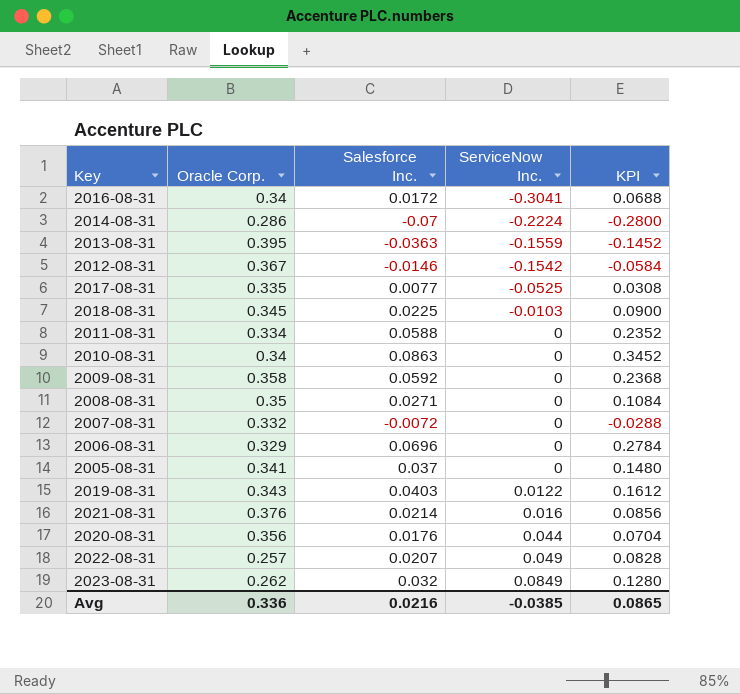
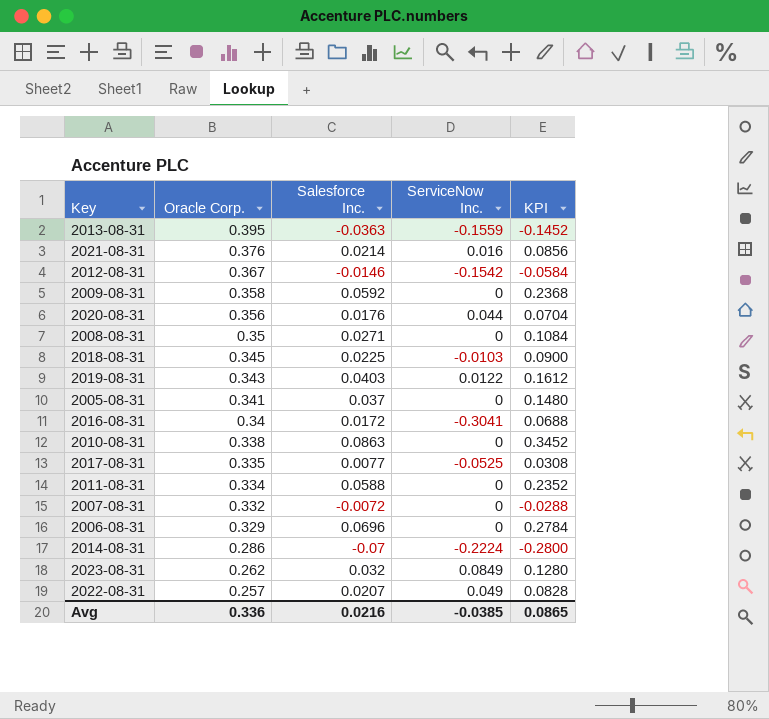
row order: ServiceNow Inc. ascending -> Oracle Corp. descending
2010-08-31 | Oracle Corp.: 0.34 -> 0.338

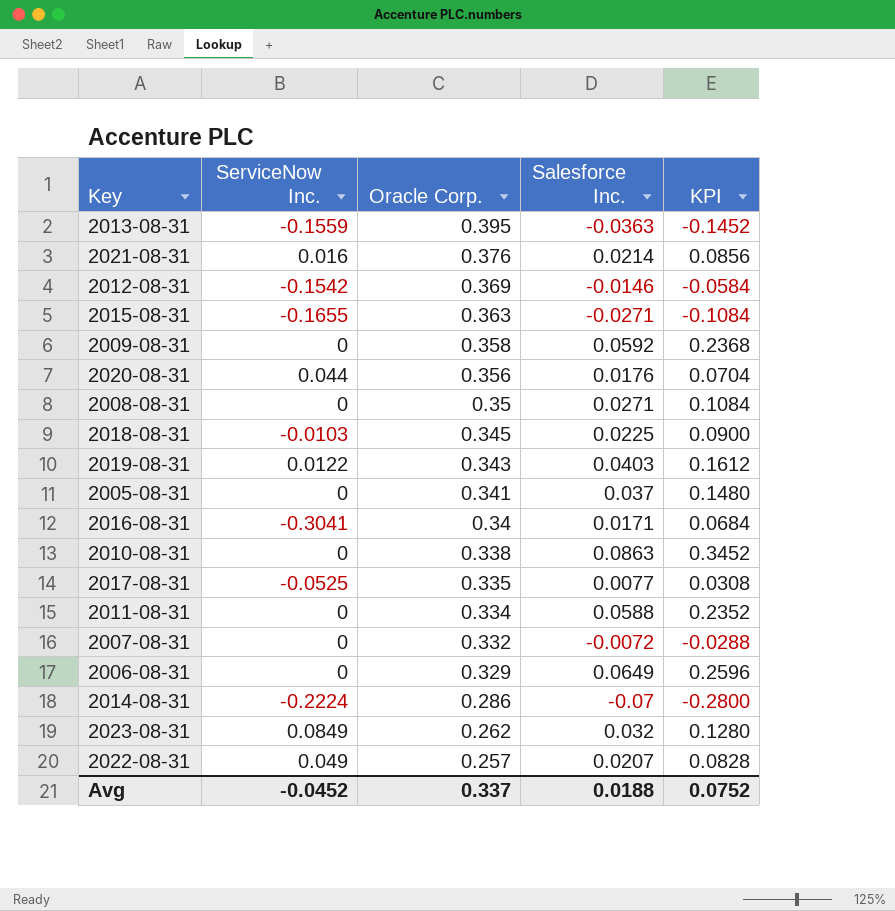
column ServiceNow Inc. | position: 4 -> 2
2012-08-31 | Oracle Corp.: 0.367 -> 0.369
row 2015-08-31: none -> -0.1655 | 0.363 | -0.0271 | -0.1084
2016-08-31 | Salesforce Inc.: 0.0172 -> 0.0171
2016-08-31 | KPI: 0.0688 -> 0.0684
2006-08-31 | Salesforce Inc.: 0.0696 -> 0.0649
2006-08-31 | KPI: 0.2784 -> 0.2596
Avg | ServiceNow Inc.: -0.0385 -> -0.0452
Avg | Oracle Corp.: 0.336 -> 0.337
Avg | Salesforce Inc.: 0.0216 -> 0.0188
Avg | KPI: 0.0865 -> 0.0752

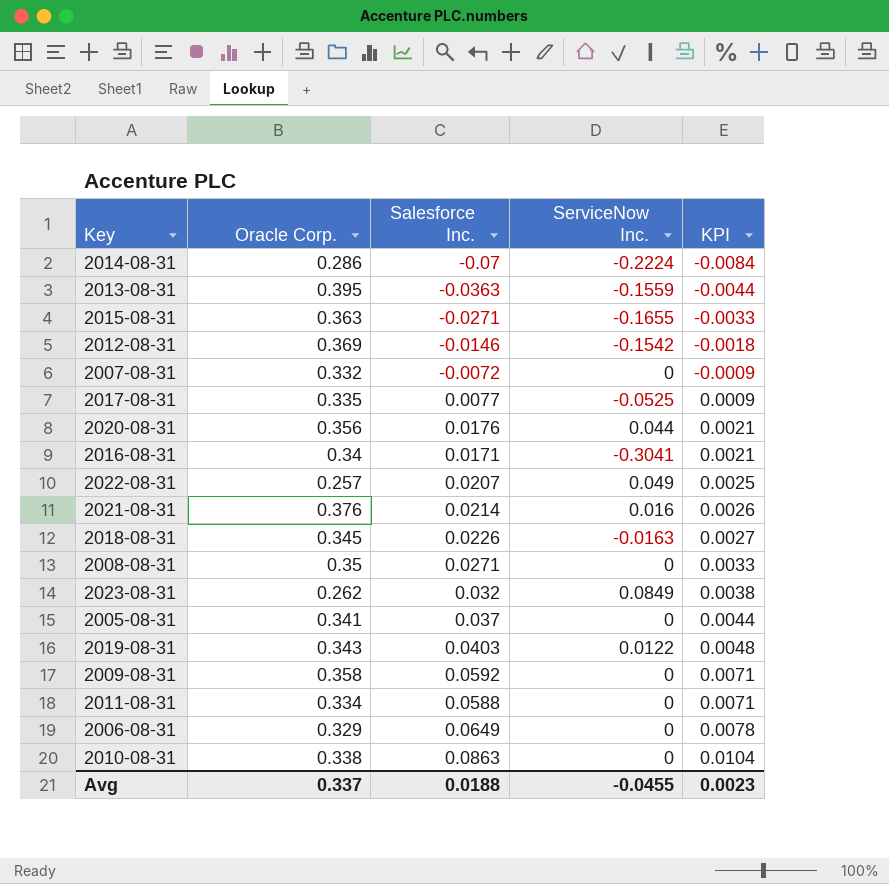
row order: Oracle Corp. descending -> KPI ascending
column ServiceNow Inc. | position: 2 -> 4
column KPI | formula: [Salesforce Inc.] * 4 -> [Salesforce Inc.] * 0.12
2018-08-31 | Salesforce Inc.: 0.0225 -> 0.0226
2018-08-31 | ServiceNow Inc.: -0.0103 -> -0.0163
Avg | ServiceNow Inc.: -0.0452 -> -0.0455
Avg | KPI: 0.0752 -> 0.0023

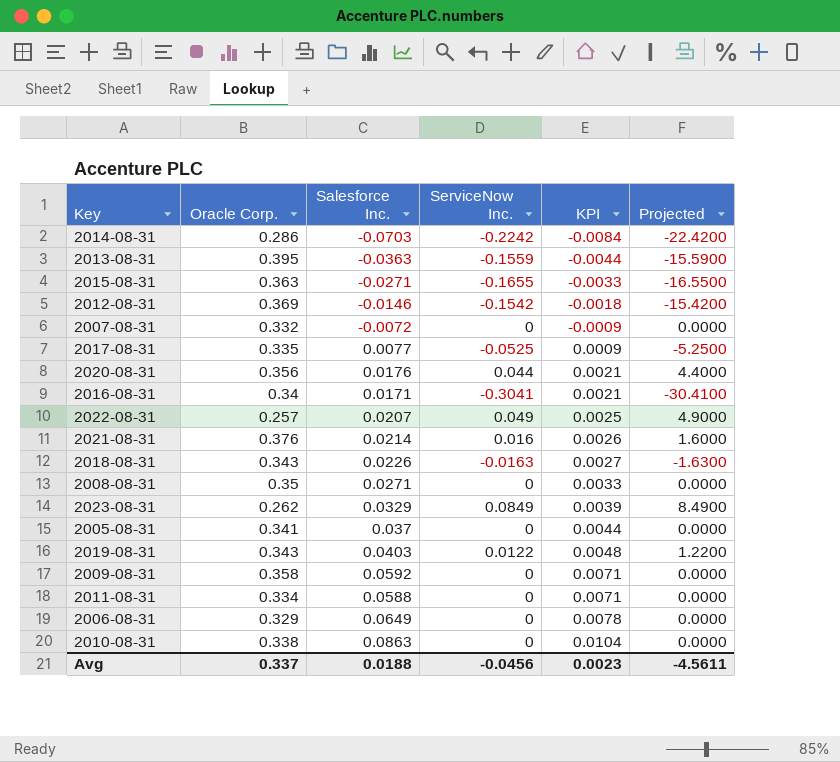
column Projected | formula: none -> [ServiceNow Inc.] * 100
2014-08-31 | Salesforce Inc.: -0.07 -> -0.0703
2014-08-31 | ServiceNow Inc.: -0.2224 -> -0.2242
2018-08-31 | Oracle Corp.: 0.345 -> 0.343
2023-08-31 | Salesforce Inc.: 0.032 -> 0.0329
2023-08-31 | KPI: 0.0038 -> 0.0039
Avg | ServiceNow Inc.: -0.0455 -> -0.0456

